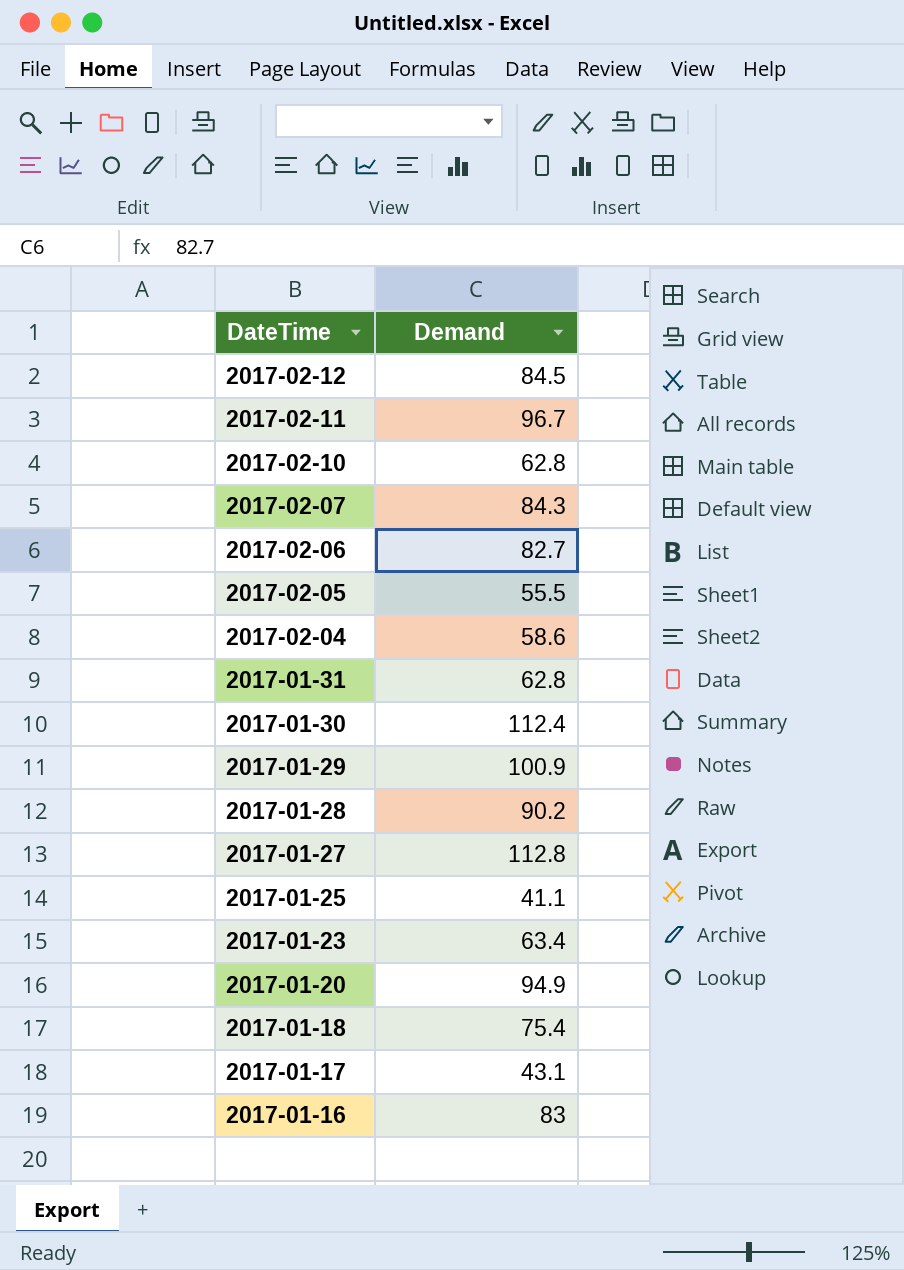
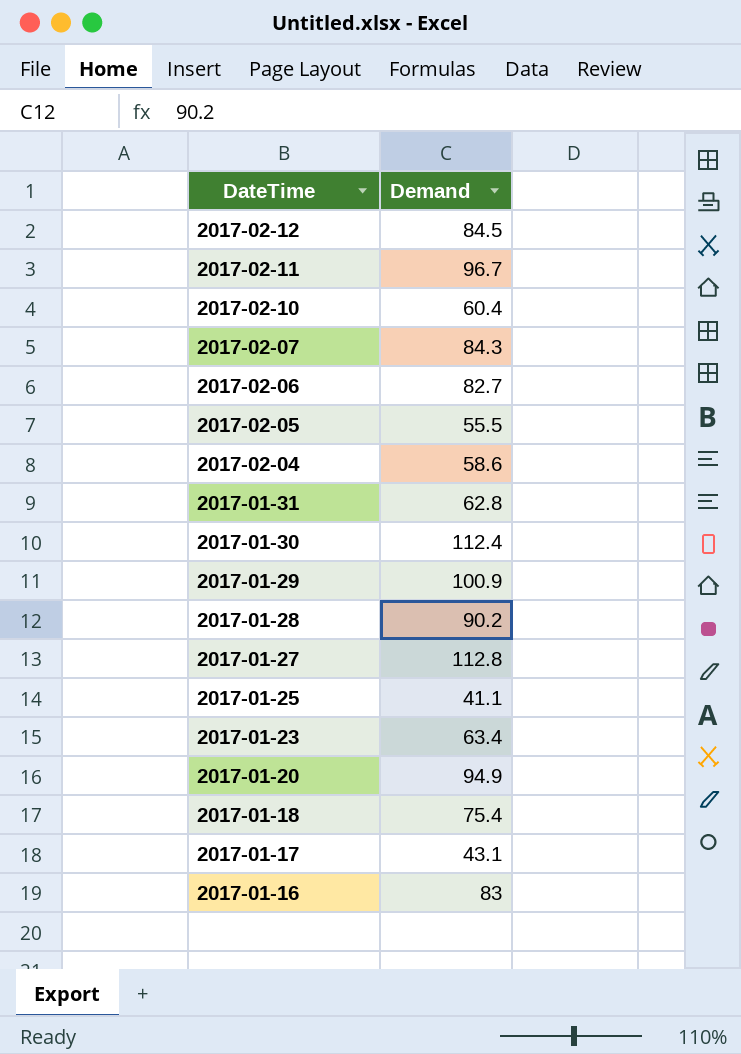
2017-02-10 | Demand: 62.8 -> 60.4

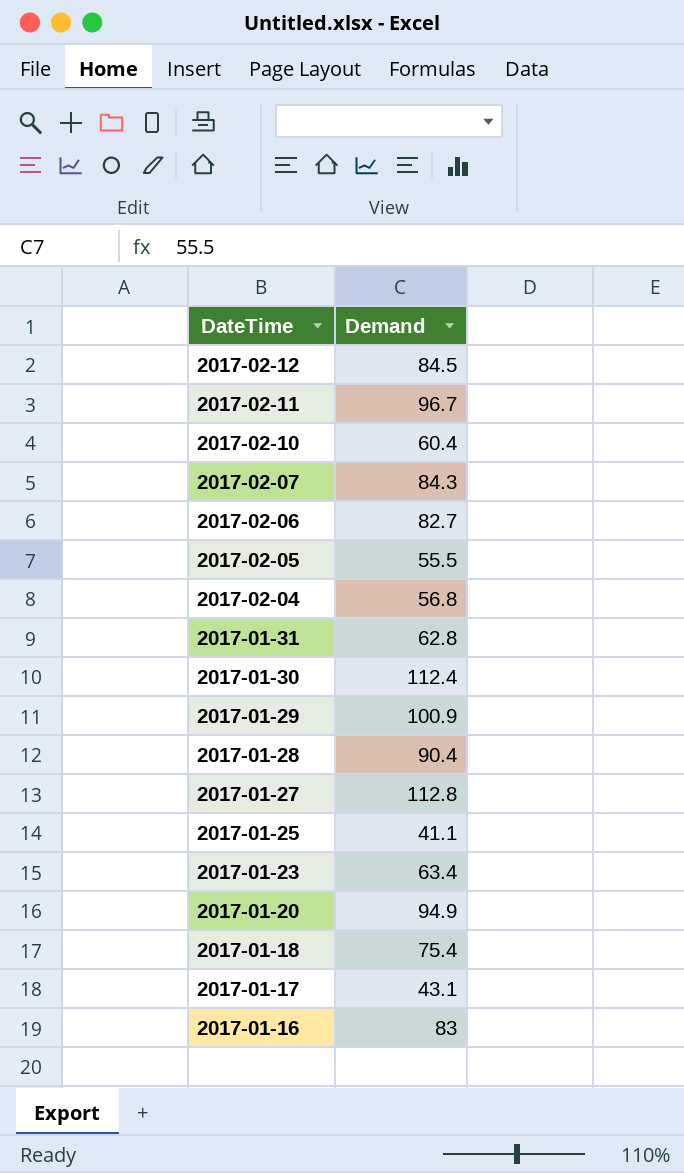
2017-02-04 | Demand: 58.6 -> 56.8
2017-01-28 | Demand: 90.2 -> 90.4

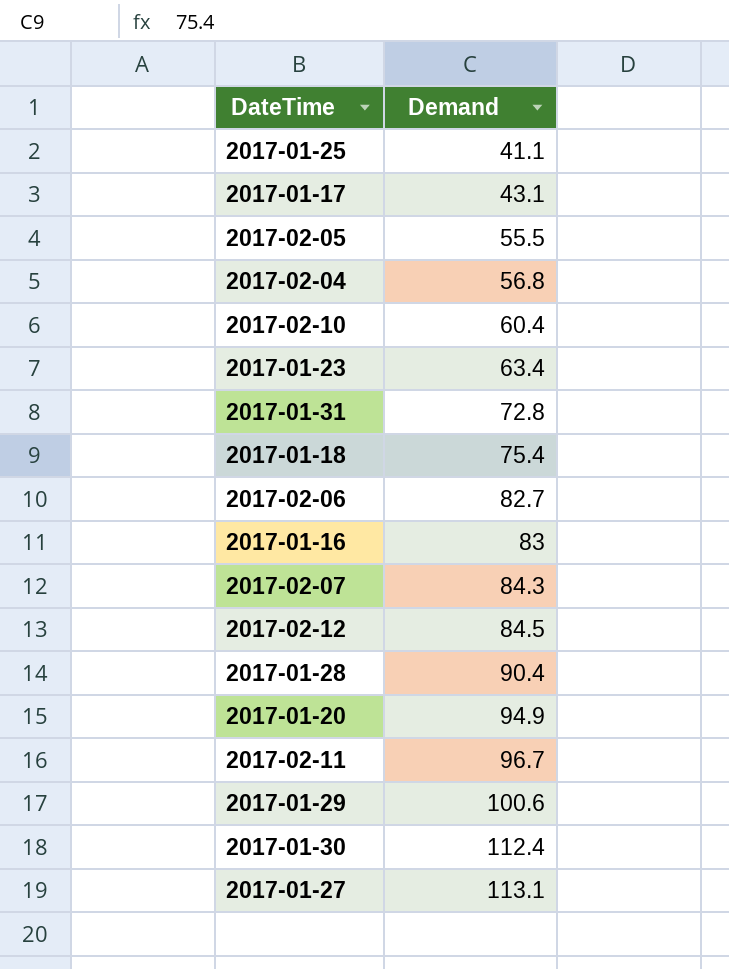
row order: DateTime descending -> Demand ascending
2017-01-31 | Demand: 62.8 -> 72.8
2017-01-29 | Demand: 100.9 -> 100.6
2017-01-27 | Demand: 112.8 -> 113.1

